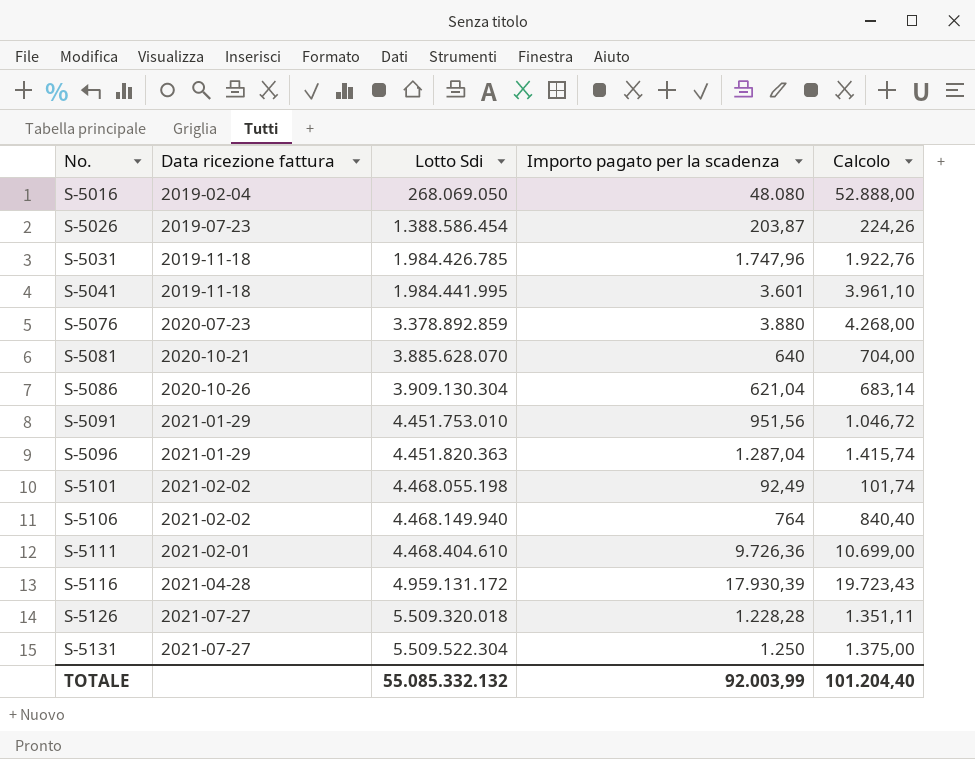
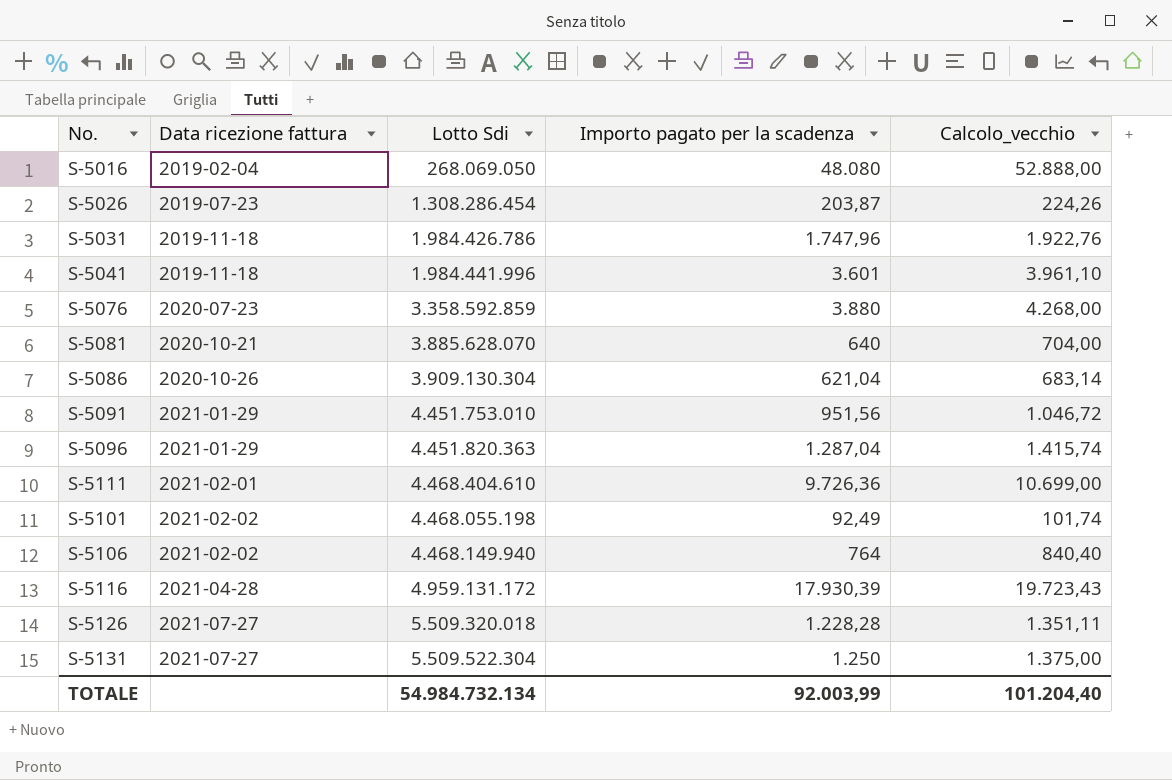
row order: No. ascending -> Data ricezione fattura ascending
column name: Calcolo -> Calcolo_vecchio
S-5026 | Lotto Sdi: 1.388.586.454 -> 1.308.286.454
S-5031 | Lotto Sdi: 1.984.426.785 -> 1.984.426.786
S-5041 | Lotto Sdi: 1.984.441.995 -> 1.984.441.996
S-5076 | Lotto Sdi: 3.378.892.859 -> 3.358.592.859
TOTALE | Lotto Sdi: 55.085.332.132 -> 54.984.732.134

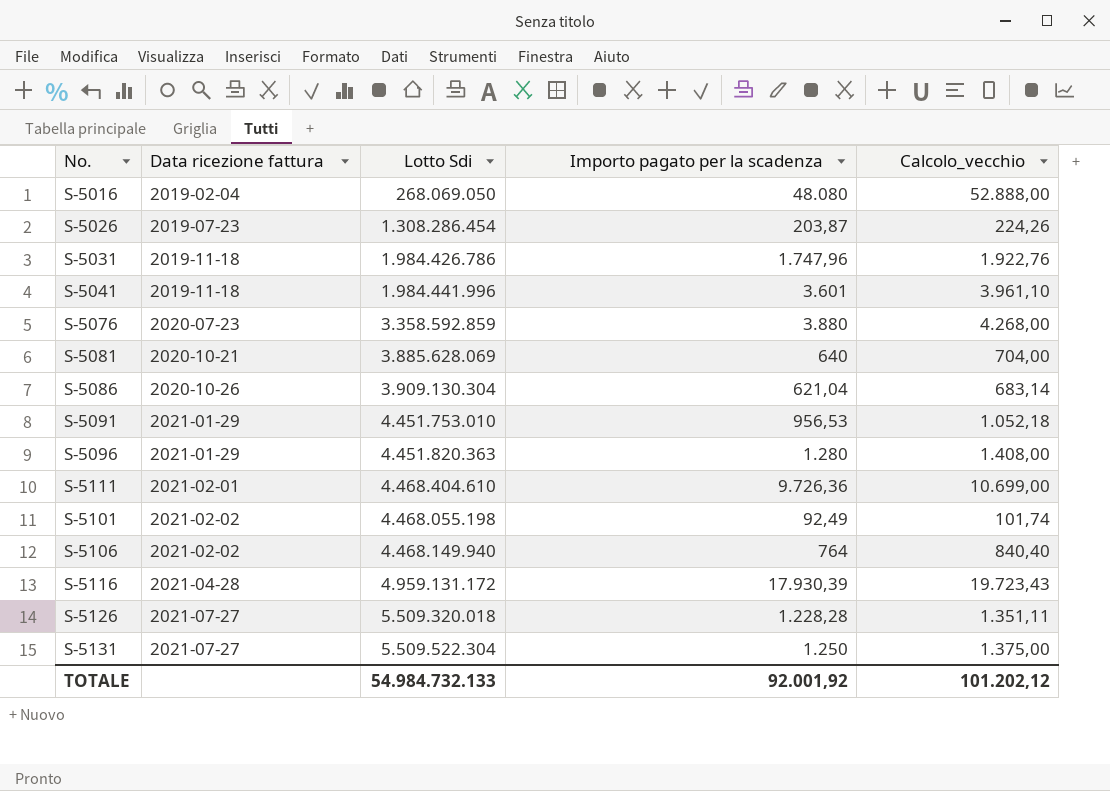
S-5081 | Lotto Sdi: 3.885.628.070 -> 3.885.628.069
S-5091 | Importo pagato per la scadenza: 951,56 -> 956,53
S-5091 | Calcolo_vecchio: 1.046,72 -> 1.052,18
S-5096 | Importo pagato per la scadenza: 1.287,04 -> 1.280
S-5096 | Calcolo_vecchio: 1.415,74 -> 1.408,00
TOTALE | Lotto Sdi: 54.984.732.134 -> 54.984.732.133
TOTALE | Importo pagato per la scadenza: 92.003,99 -> 92.001,92
TOTALE | Calcolo_vecchio: 101.204,40 -> 101.202,12

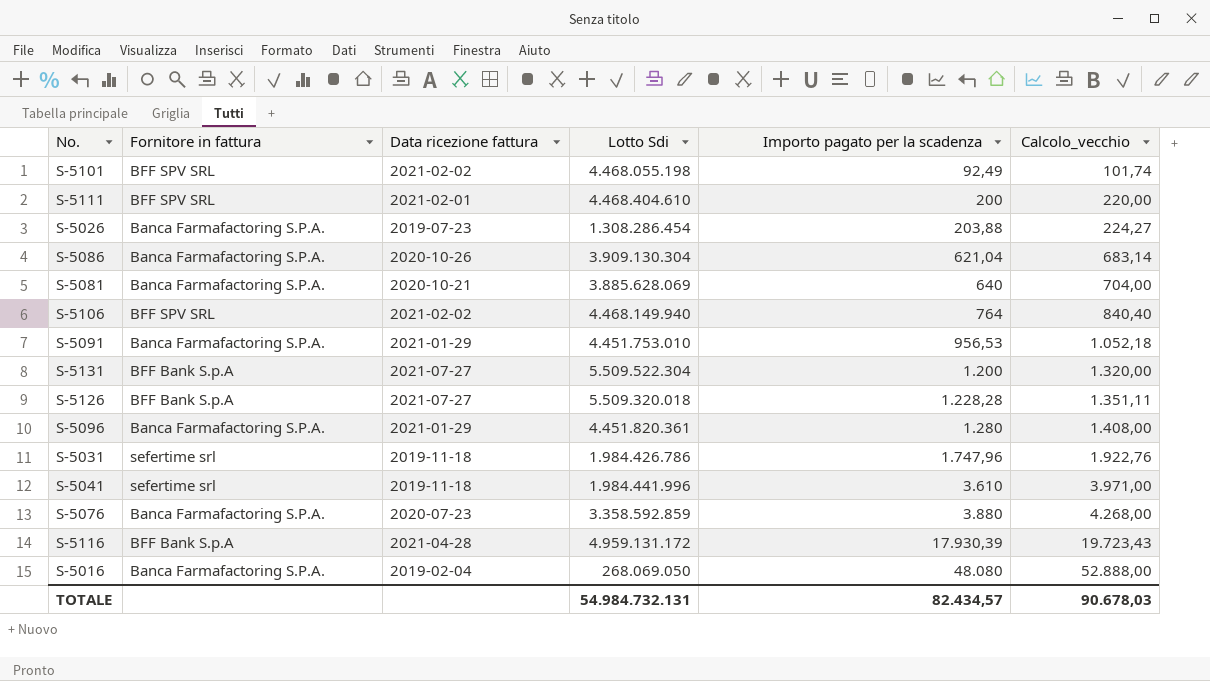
row order: Data ricezione fattura ascending -> Importo pagato per la scadenza ascending
column Fornitore in fattura | position: none -> 2
S-5111 | Importo pagato per la scadenza: 9.726,36 -> 200
S-5111 | Calcolo_vecchio: 10.699,00 -> 220,00
S-5026 | Importo pagato per la scadenza: 203,87 -> 203,88
S-5026 | Calcolo_vecchio: 224,26 -> 224,27
S-5131 | Importo pagato per la scadenza: 1.250 -> 1.200
S-5131 | Calcolo_vecchio: 1.375,00 -> 1.320,00
S-5096 | Lotto Sdi: 4.451.820.363 -> 4.451.820.361
S-5041 | Importo pagato per la scadenza: 3.601 -> 3.610
S-5041 | Calcolo_vecchio: 3.961,10 -> 3.971,00
TOTALE | Lotto Sdi: 54.984.732.133 -> 54.984.732.131
TOTALE | Importo pagato per la scadenza: 92.001,92 -> 82.434,57
TOTALE | Calcolo_vecchio: 101.202,12 -> 90.678,03

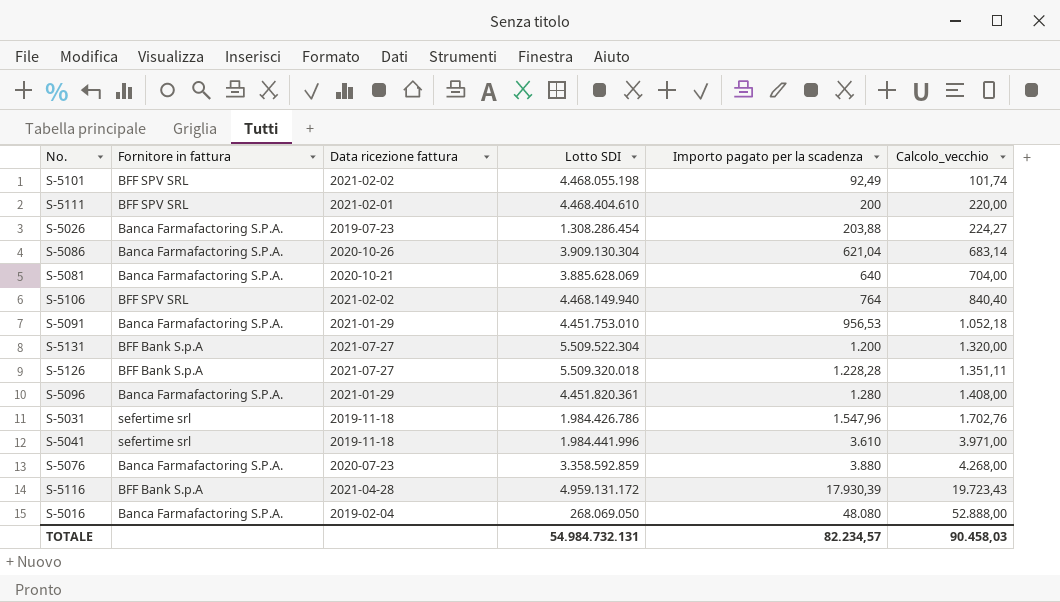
column name: Lotto Sdi -> Lotto SDI
S-5031 | Importo pagato per la scadenza: 1.747,96 -> 1.547,96
S-5031 | Calcolo_vecchio: 1.922,76 -> 1.702,76
TOTALE | Importo pagato per la scadenza: 82.434,57 -> 82.234,57
TOTALE | Calcolo_vecchio: 90.678,03 -> 90.458,03

